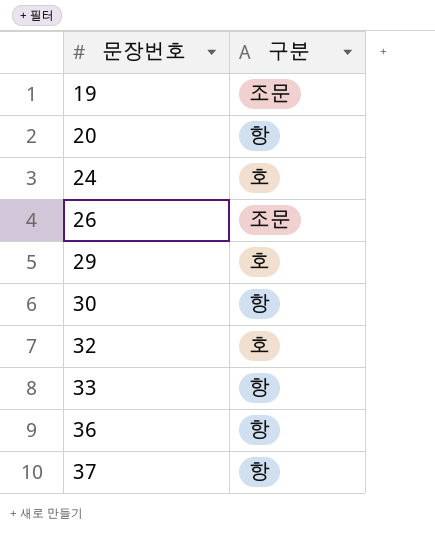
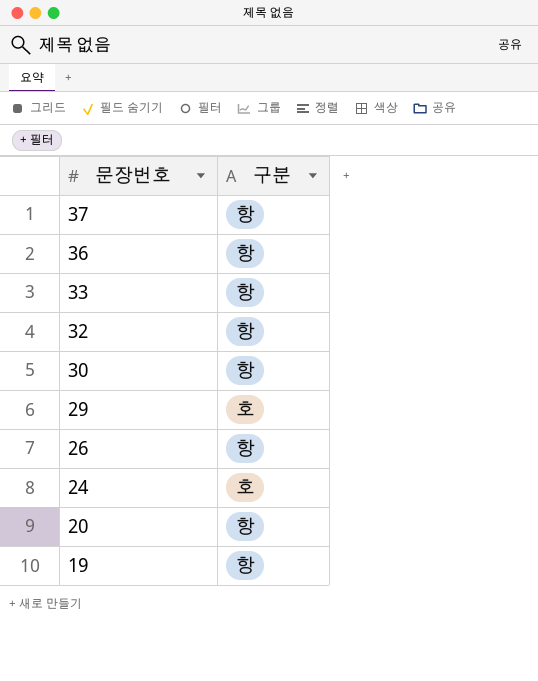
row order: 문장번호 ascending -> 문장번호 descending
32 | 구분: 호 -> 항
26 | 구분: 조문 -> 항
19 | 구분: 조문 -> 항

